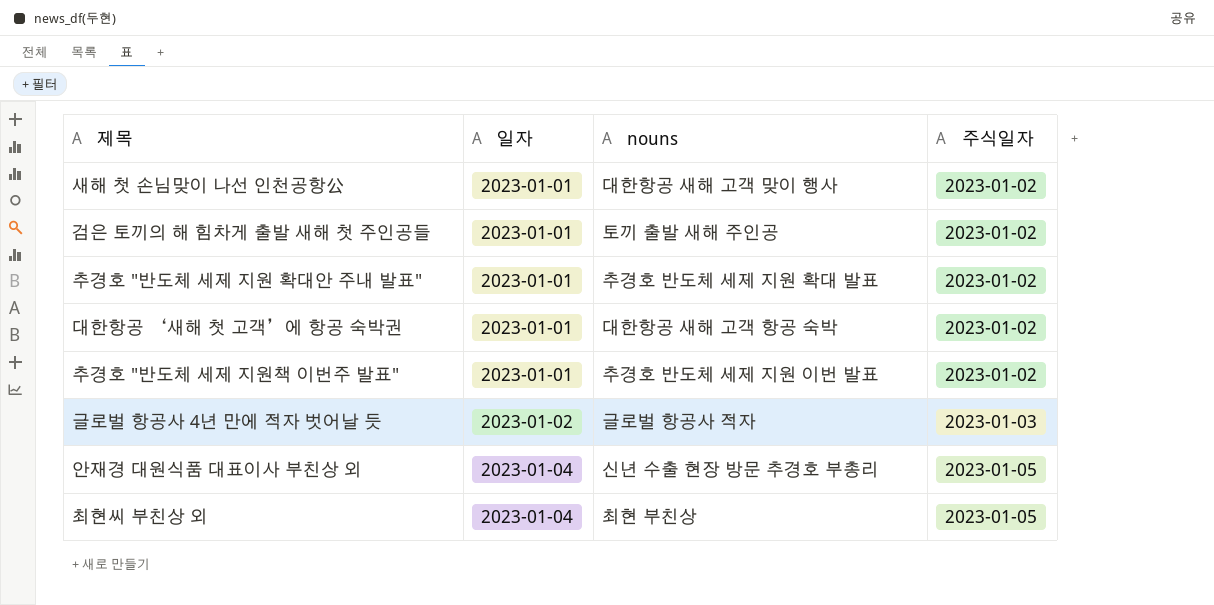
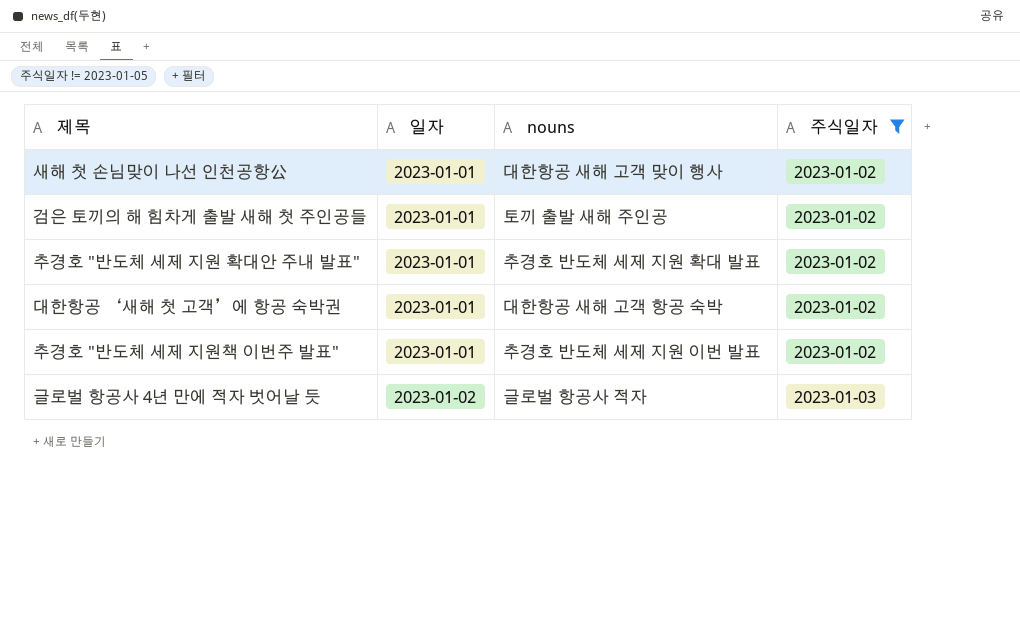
filter: none -> 주식일자 != 2023-01-05

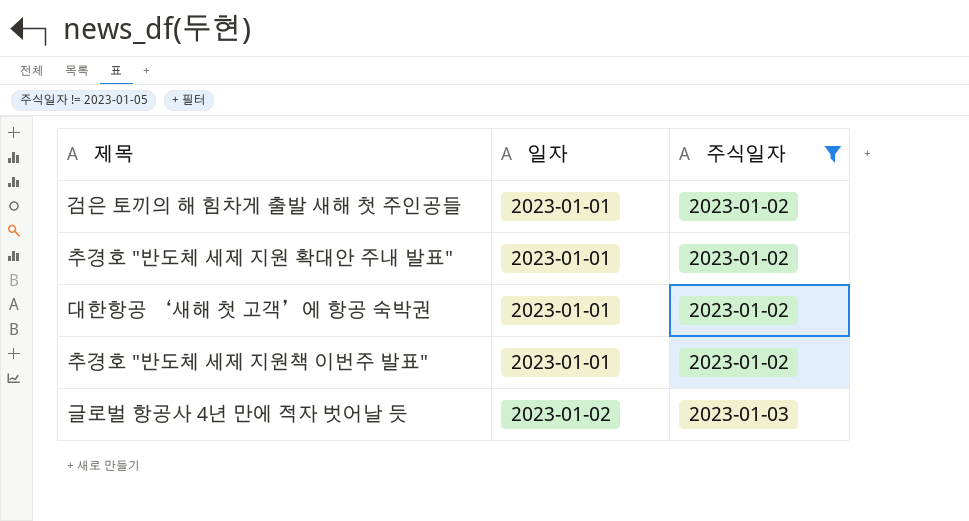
column nouns | position: 3 -> none
row 새해 첫 손님맞이 나선 인천공항公: 2023-01-01 | 대한항공 새해 고객 맞이 행사 | 2023-01-02 -> none

